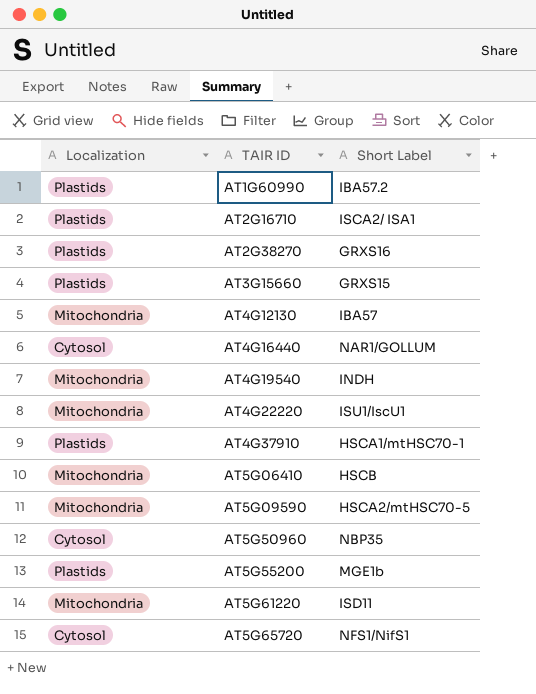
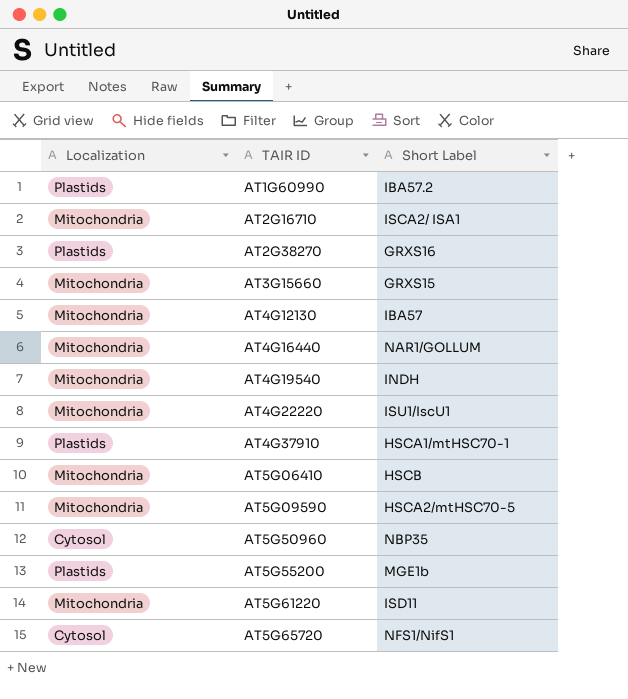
AT2G16710 | Localization: Plastids -> Mitochondria
AT3G15660 | Localization: Plastids -> Mitochondria
AT4G16440 | Localization: Cytosol -> Mitochondria

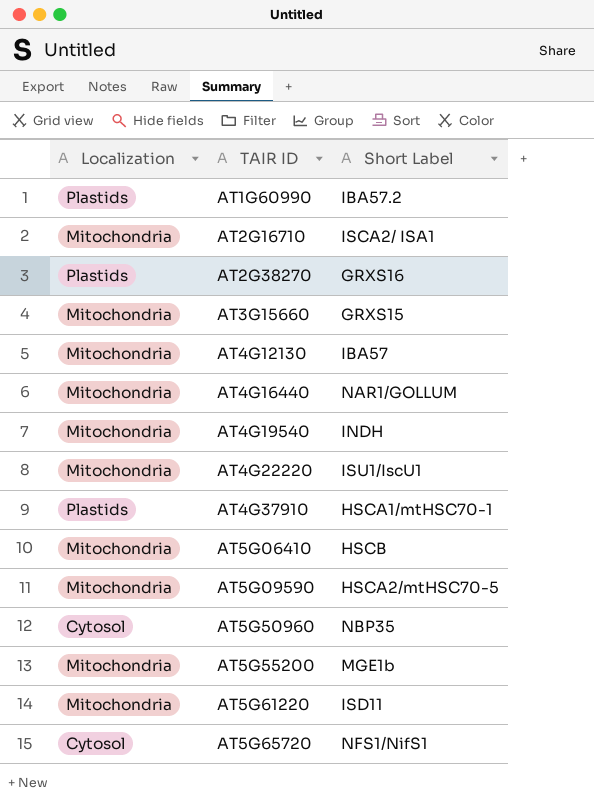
AT5G55200 | Localization: Plastids -> Mitochondria

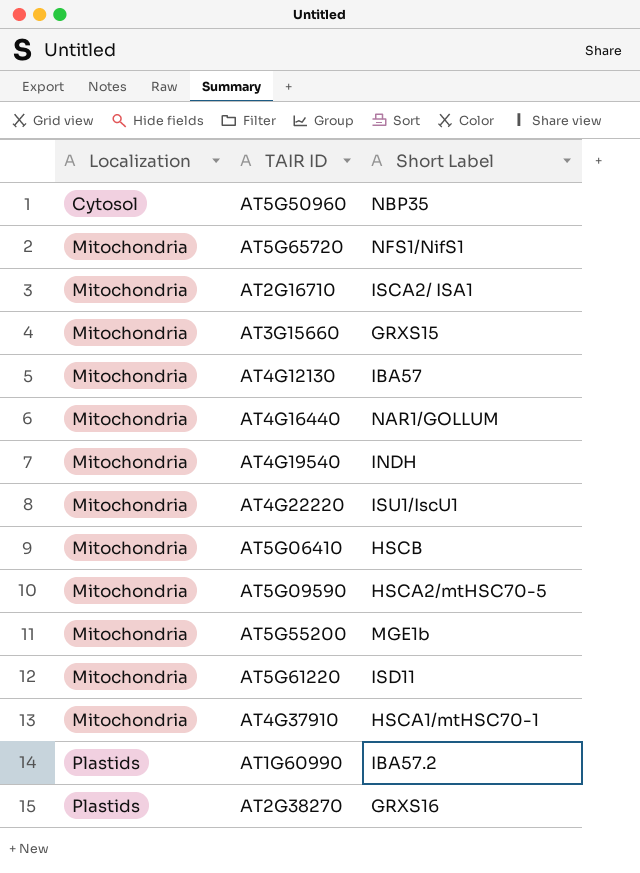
row order: TAIR ID ascending -> Localization ascending
AT5G65720 | Localization: Cytosol -> Mitochondria
AT4G37910 | Localization: Plastids -> Mitochondria

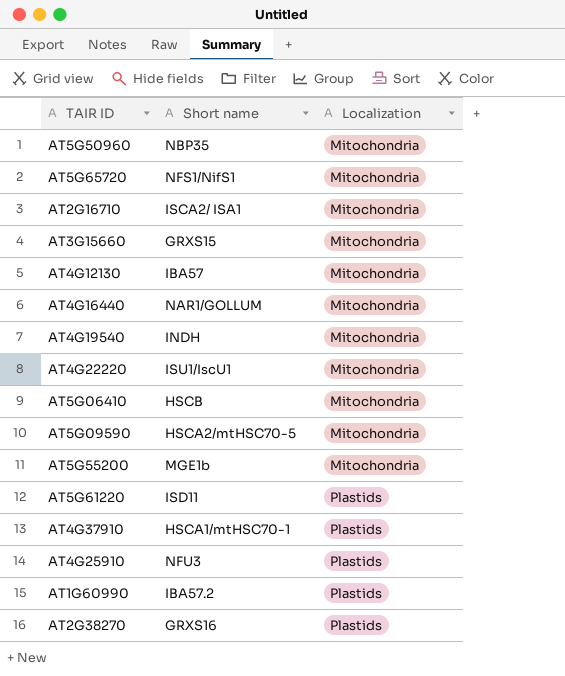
column name: Short Label -> Short name
column Localization | position: 1 -> 3
AT5G50960 | Localization: Cytosol -> Mitochondria
AT5G61220 | Localization: Mitochondria -> Plastids
AT4G37910 | Localization: Mitochondria -> Plastids
row AT4G25910: none -> NFU3 | Plastids

